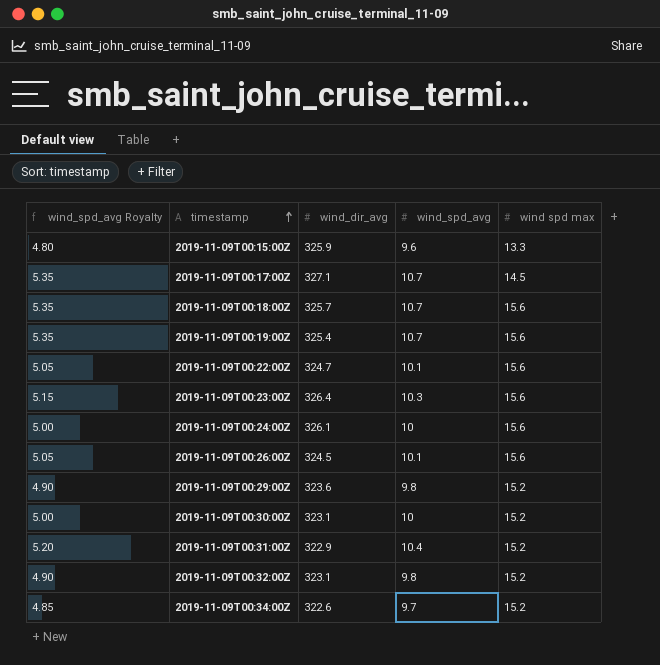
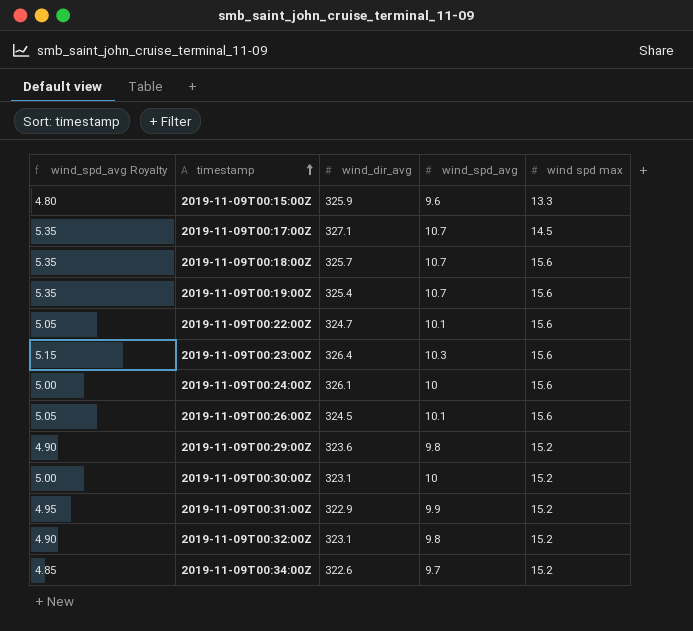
2019-11-09T00:31:00Z | wind_spd_avg Royalty: 5.20 -> 4.95
2019-11-09T00:31:00Z | wind_spd_avg: 10.4 -> 9.9

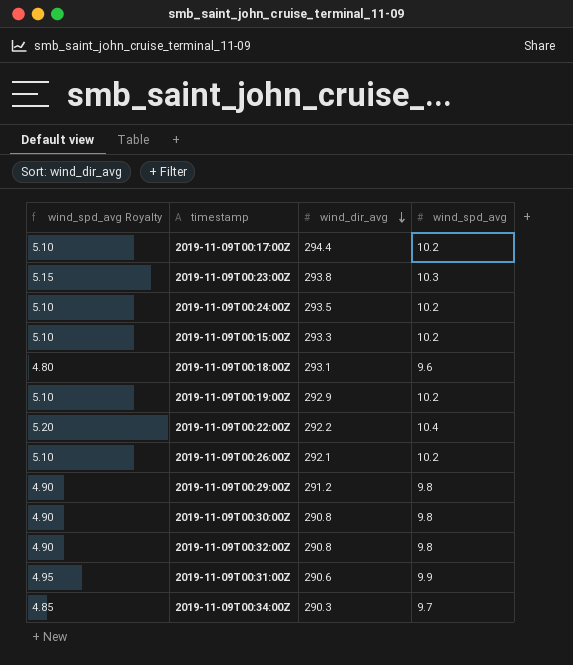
row order: timestamp ascending -> wind_dir_avg descending
column wind spd max | position: 5 -> none
2019-11-09T00:17:00Z | wind_spd_avg Royalty: 5.35 -> 5.10
2019-11-09T00:17:00Z | wind_dir_avg: 327.1 -> 294.4
2019-11-09T00:17:00Z | wind_spd_avg: 10.7 -> 10.2
2019-11-09T00:23:00Z | wind_dir_avg: 326.4 -> 293.8
2019-11-09T00:24:00Z | wind_spd_avg Royalty: 5.00 -> 5.10
2019-11-09T00:24:00Z | wind_dir_avg: 326.1 -> 293.5
2019-11-09T00:24:00Z | wind_spd_avg: 10 -> 10.2
2019-11-09T00:15:00Z | wind_spd_avg Royalty: 4.80 -> 5.10
2019-11-09T00:15:00Z | wind_dir_avg: 325.9 -> 293.3
2019-11-09T00:15:00Z | wind_spd_avg: 9.6 -> 10.2
2019-11-09T00:18:00Z | wind_spd_avg Royalty: 5.35 -> 4.80
2019-11-09T00:18:00Z | wind_dir_avg: 325.7 -> 293.1
2019-11-09T00:18:00Z | wind_spd_avg: 10.7 -> 9.6
2019-11-09T00:19:00Z | wind_spd_avg Royalty: 5.35 -> 5.10
2019-11-09T00:19:00Z | wind_dir_avg: 325.4 -> 292.9
2019-11-09T00:19:00Z | wind_spd_avg: 10.7 -> 10.2
2019-11-09T00:22:00Z | wind_spd_avg Royalty: 5.05 -> 5.20
2019-11-09T00:22:00Z | wind_dir_avg: 324.7 -> 292.2
2019-11-09T00:22:00Z | wind_spd_avg: 10.1 -> 10.4
2019-11-09T00:26:00Z | wind_spd_avg Royalty: 5.05 -> 5.10
2019-11-09T00:26:00Z | wind_dir_avg: 324.5 -> 292.1
2019-11-09T00:26:00Z | wind_spd_avg: 10.1 -> 10.2
2019-11-09T00:29:00Z | wind_dir_avg: 323.6 -> 291.2
2019-11-09T00:30:00Z | wind_spd_avg Royalty: 5.00 -> 4.90
2019-11-09T00:30:00Z | wind_dir_avg: 323.1 -> 290.8
2019-11-09T00:30:00Z | wind_spd_avg: 10 -> 9.8
2019-11-09T00:32:00Z | wind_dir_avg: 323.1 -> 290.8
2019-11-09T00:31:00Z | wind_dir_avg: 322.9 -> 290.6
2019-11-09T00:34:00Z | wind_dir_avg: 322.6 -> 290.3

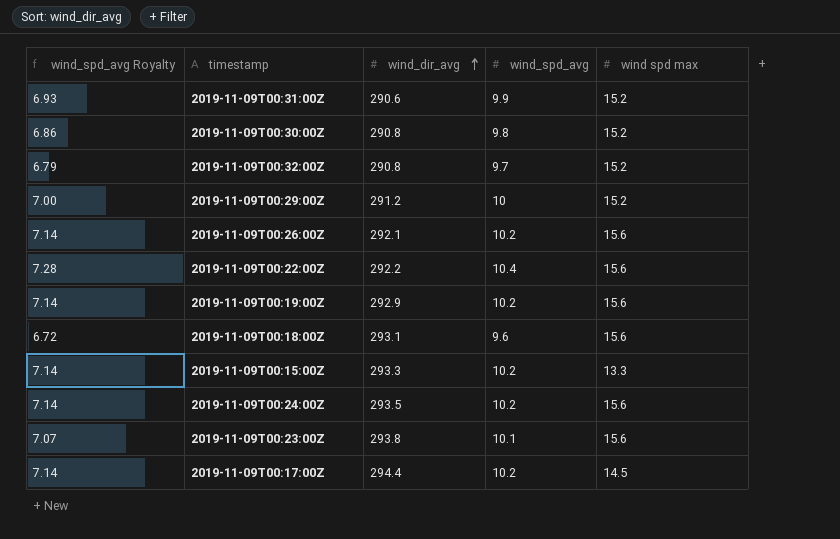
row order: wind_dir_avg descending -> wind_dir_avg ascending
column wind_spd_avg Royalty | formula: [wind_spd_avg] * 0.5 -> [wind_spd_avg] * 0.7
column wind spd max | position: none -> 5
row 2019-11-09T00:34:00Z: 4.85 | 290.3 | 9.7 -> none
2019-11-09T00:32:00Z | wind_spd_avg: 9.8 -> 9.7
2019-11-09T00:29:00Z | wind_spd_avg: 9.8 -> 10
2019-11-09T00:23:00Z | wind_spd_avg: 10.3 -> 10.1

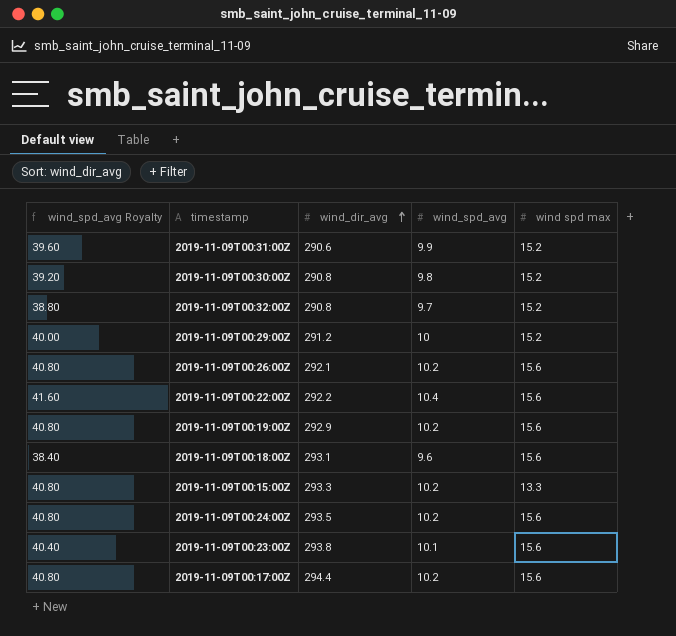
column wind_spd_avg Royalty | formula: [wind_spd_avg] * 0.7 -> [wind_spd_avg] * 4
2019-11-09T00:17:00Z | wind spd max: 14.5 -> 15.6

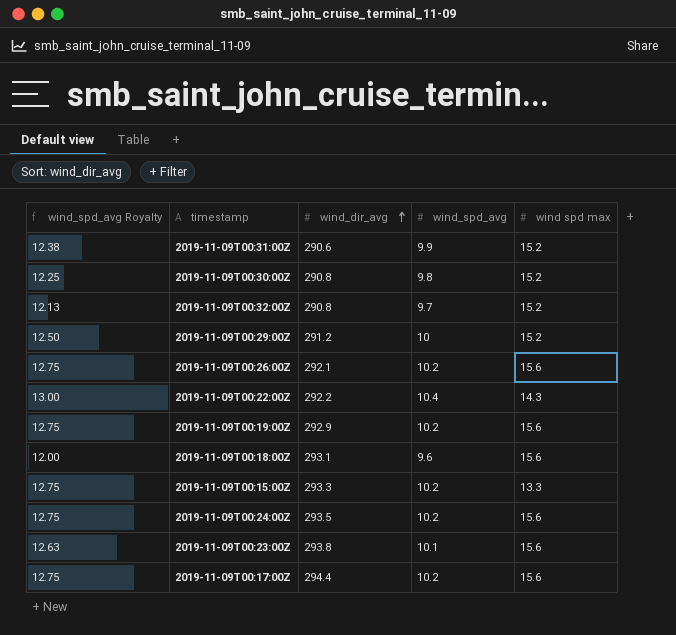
column wind_spd_avg Royalty | formula: [wind_spd_avg] * 4 -> [wind_spd_avg] * 1.25
2019-11-09T00:22:00Z | wind spd max: 15.6 -> 14.3

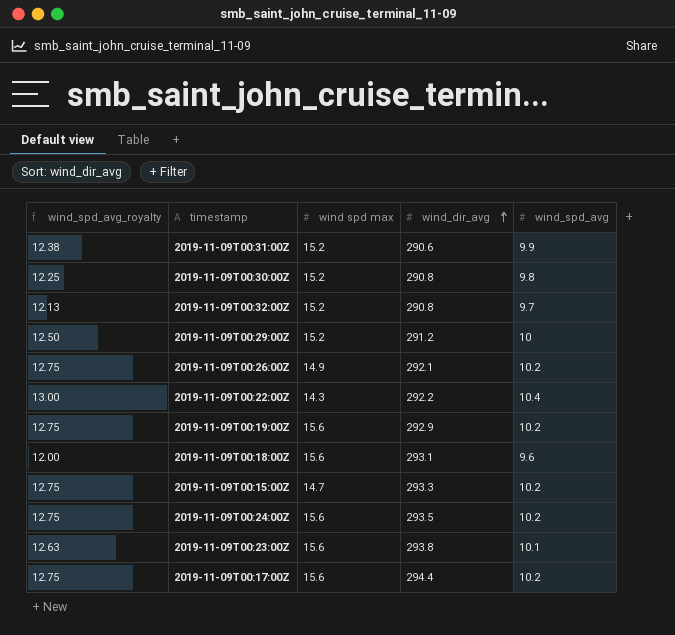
column name: wind_spd_avg Royalty -> wind_spd_avg_royalty
column wind spd max | position: 5 -> 3
2019-11-09T00:26:00Z | wind spd max: 15.6 -> 14.9
2019-11-09T00:15:00Z | wind spd max: 13.3 -> 14.7

